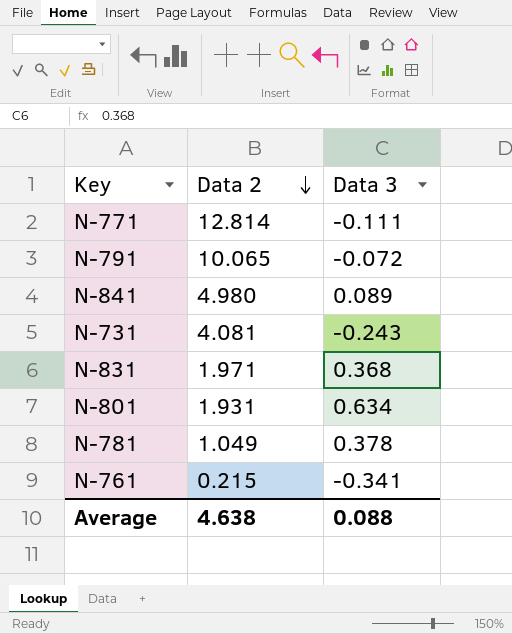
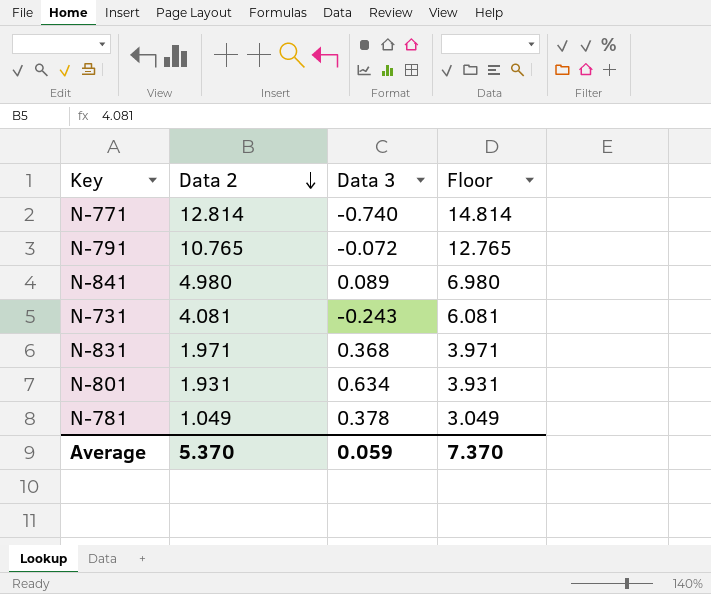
column Floor | formula: none -> [Data 2] + 2
row N-761: 0.215 | -0.341 -> none
N-771 | Data 3: -0.111 -> -0.740
N-791 | Data 2: 10.065 -> 10.765
Average | Data 2: 4.638 -> 5.370
Average | Data 3: 0.088 -> 0.059

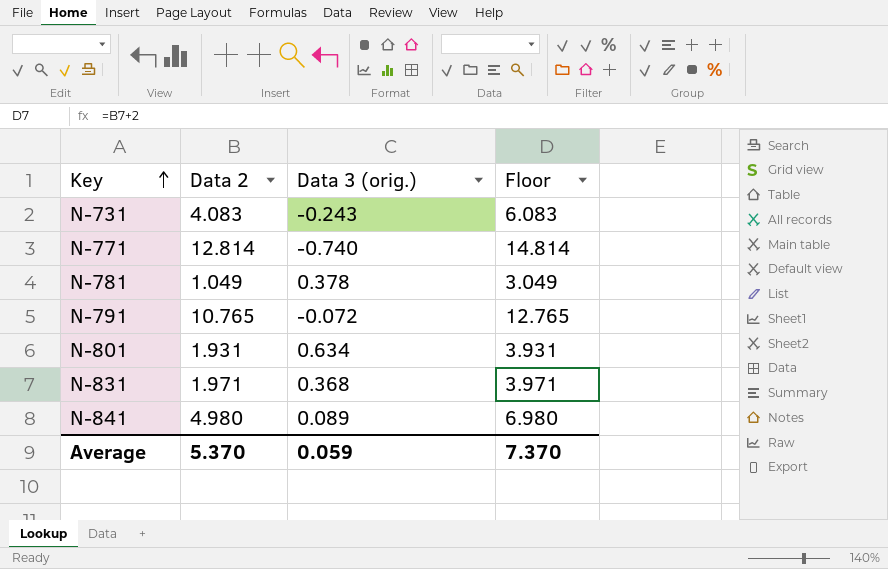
row order: Data 2 descending -> Key ascending
column name: Data 3 -> Data 3 (orig.)
N-731 | Data 2: 4.081 -> 4.083
N-731 | Floor: 6.081 -> 6.083

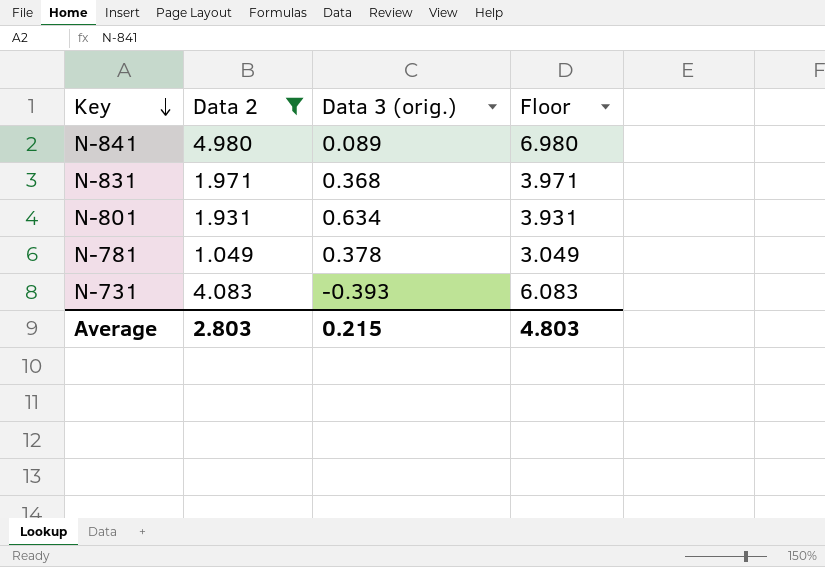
filter: none -> Data 2 <= 4.980
row order: Key ascending -> Key descending
N-731 | Data 3 (orig.): -0.243 -> -0.393
Average | Data 2: 5.370 -> 2.803
Average | Data 3 (orig.): 0.059 -> 0.215
Average | Floor: 7.370 -> 4.803

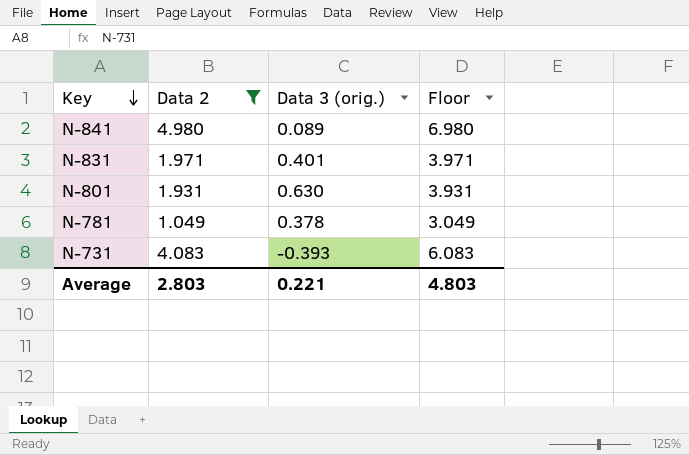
N-831 | Data 3 (orig.): 0.368 -> 0.401
N-801 | Data 3 (orig.): 0.634 -> 0.630
Average | Data 3 (orig.): 0.215 -> 0.221

